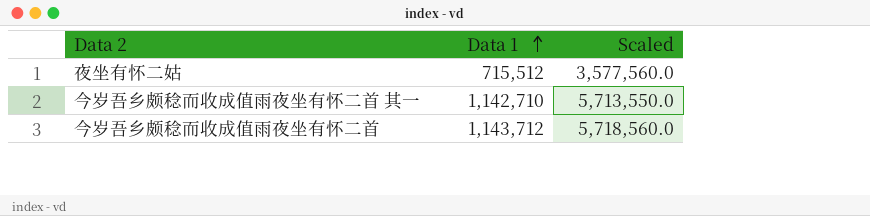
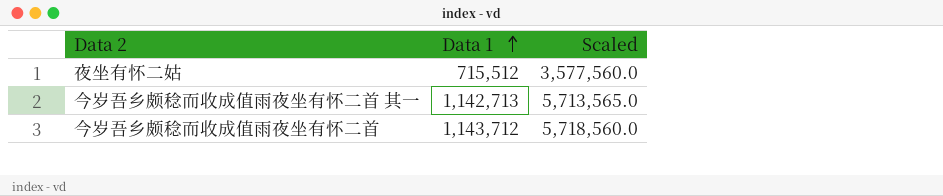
今岁吾乡颇稔而收成值雨夜坐有怀二首 其一 | Data 1: 1,142,710 -> 1,142,713
今岁吾乡颇稔而收成值雨夜坐有怀二首 其一 | Scaled: 5,713,550.0 -> 5,713,565.0

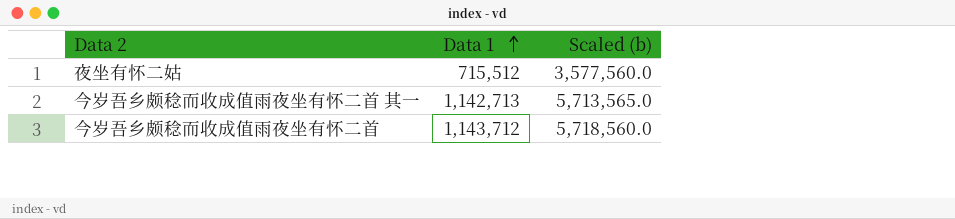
column name: Scaled -> Scaled (b)

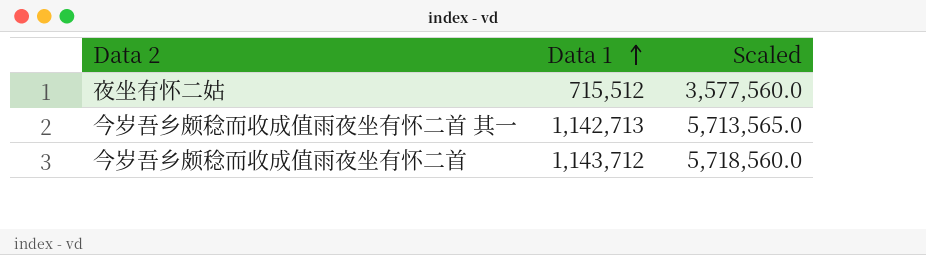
column name: Scaled (b) -> Scaled

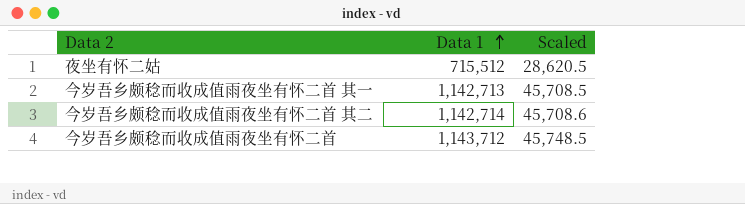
column Scaled | formula: [Data 1] * 5 -> [Data 1] * 0.04
row 今岁吾乡颇稔而收成值雨夜坐有怀二首 其二: none -> 1,142,714 | 45,708.6

